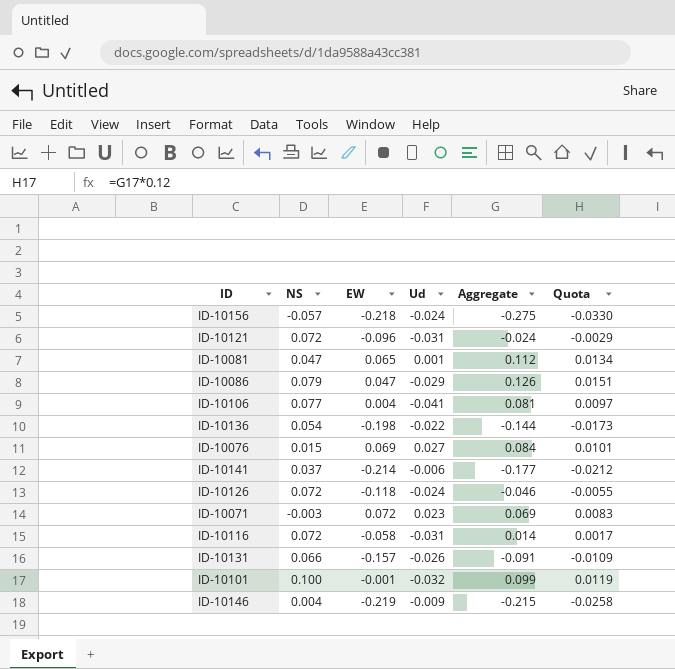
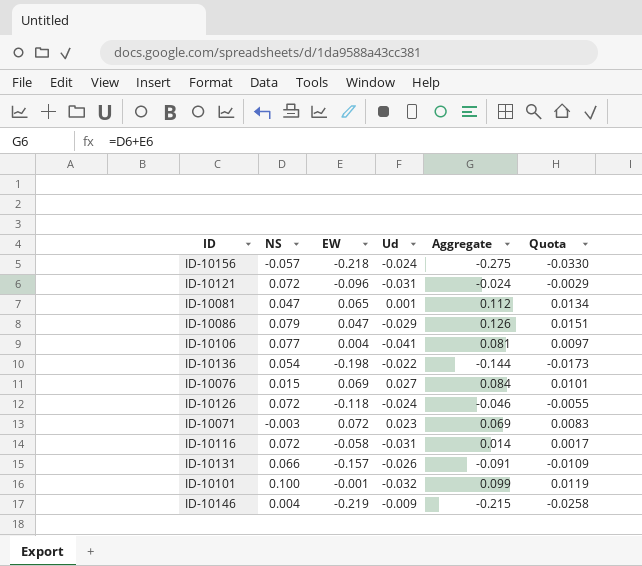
row ID-10141: 0.037 | -0.214 | -0.006 | -0.177 | -0.0212 -> none

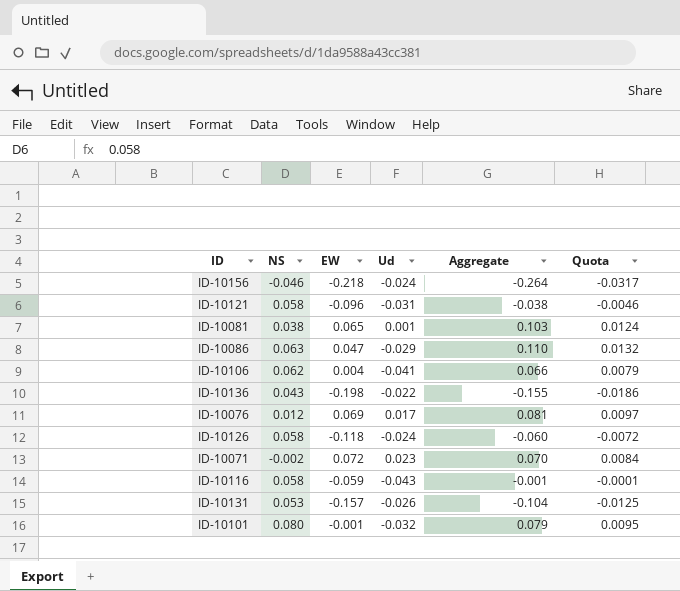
row ID-10146: 0.004 | -0.219 | -0.009 | -0.215 | -0.0258 -> none
ID-10156 | NS: -0.057 -> -0.046
ID-10156 | Aggregate: -0.275 -> -0.264
ID-10156 | Quota: -0.0330 -> -0.0317
ID-10121 | NS: 0.072 -> 0.058
ID-10121 | Aggregate: -0.024 -> -0.038
ID-10121 | Quota: -0.0029 -> -0.0046
ID-10081 | NS: 0.047 -> 0.038
ID-10081 | Aggregate: 0.112 -> 0.103
ID-10081 | Quota: 0.0134 -> 0.0124
ID-10086 | NS: 0.079 -> 0.063
ID-10086 | Aggregate: 0.126 -> 0.110
ID-10086 | Quota: 0.0151 -> 0.0132
ID-10106 | NS: 0.077 -> 0.062
ID-10106 | Aggregate: 0.081 -> 0.066
ID-10106 | Quota: 0.0097 -> 0.0079
ID-10136 | NS: 0.054 -> 0.043
ID-10136 | Aggregate: -0.144 -> -0.155
ID-10136 | Quota: -0.0173 -> -0.0186
ID-10076 | NS: 0.015 -> 0.012
ID-10076 | Ud: 0.027 -> 0.017
ID-10076 | Aggregate: 0.084 -> 0.081
ID-10076 | Quota: 0.0101 -> 0.0097
ID-10126 | NS: 0.072 -> 0.058
ID-10126 | Aggregate: -0.046 -> -0.060
ID-10126 | Quota: -0.0055 -> -0.0072
ID-10071 | NS: -0.003 -> -0.002
ID-10071 | Aggregate: 0.069 -> 0.070
ID-10071 | Quota: 0.0083 -> 0.0084
ID-10116 | NS: 0.072 -> 0.058
ID-10116 | EW: -0.058 -> -0.059
ID-10116 | Ud: -0.031 -> -0.043
ID-10116 | Aggregate: 0.014 -> -0.001
ID-10116 | Quota: 0.0017 -> -0.0001
ID-10131 | NS: 0.066 -> 0.053
ID-10131 | Aggregate: -0.091 -> -0.104
ID-10131 | Quota: -0.0109 -> -0.0125
ID-10101 | NS: 0.100 -> 0.080
ID-10101 | Aggregate: 0.099 -> 0.079
ID-10101 | Quota: 0.0119 -> 0.0095

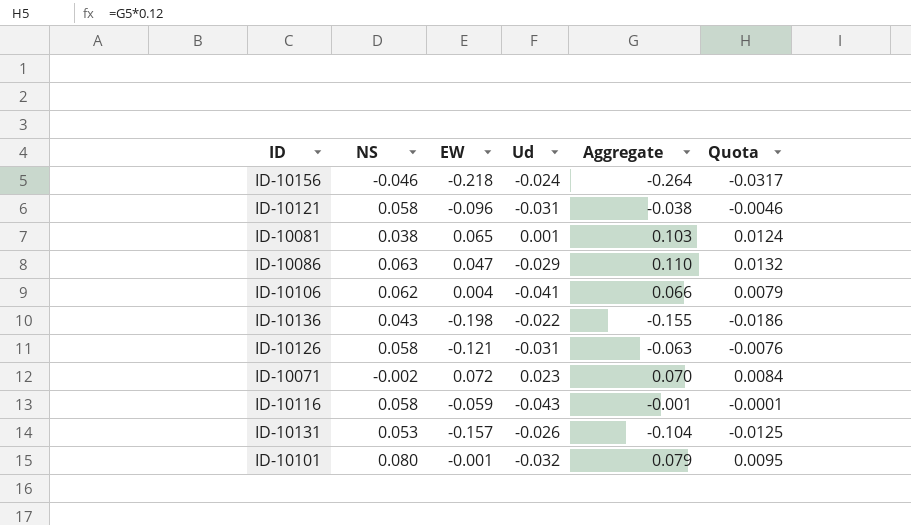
row ID-10076: 0.012 | 0.069 | 0.017 | 0.081 | 0.0097 -> none
ID-10126 | EW: -0.118 -> -0.121
ID-10126 | Ud: -0.024 -> -0.031
ID-10126 | Aggregate: -0.060 -> -0.063
ID-10126 | Quota: -0.0072 -> -0.0076

